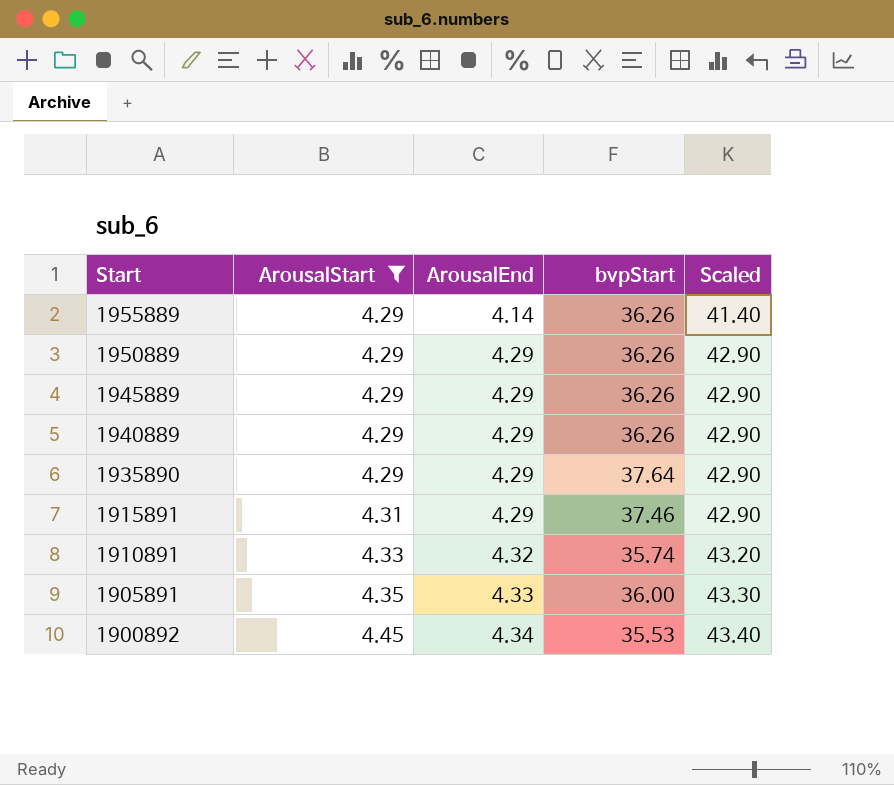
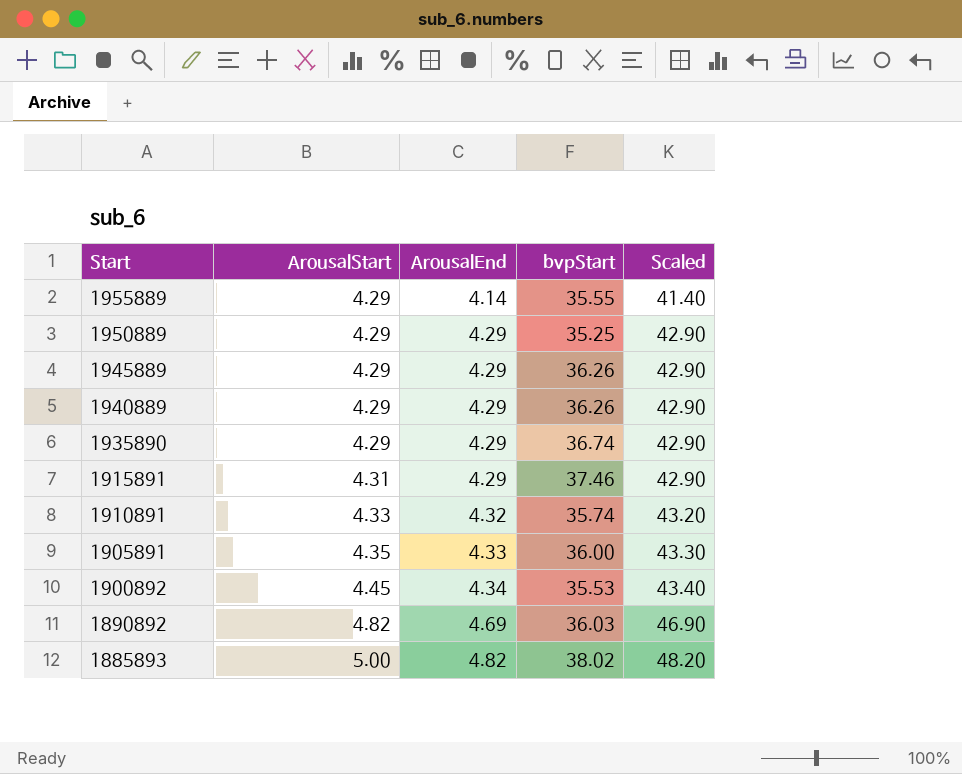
filter: ArousalStart <= 4.45 -> none
1955889 | bvpStart: 36.26 -> 35.55
1950889 | bvpStart: 36.26 -> 35.25
1935890 | bvpStart: 37.64 -> 36.74

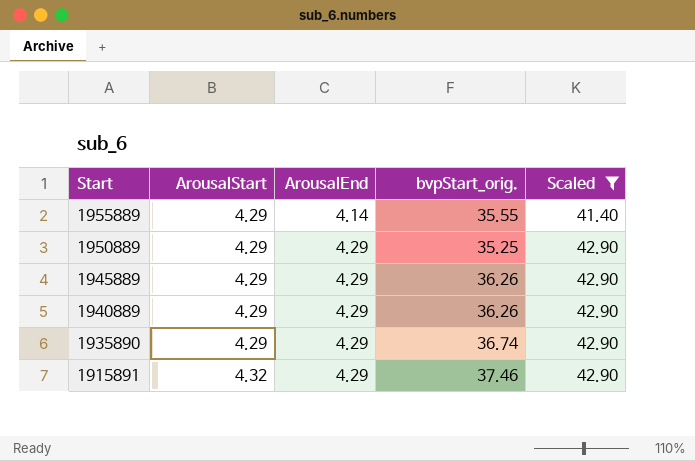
filter: none -> Scaled <= 42.90
column name: bvpStart -> bvpStart_orig.
1915891 | ArousalStart: 4.31 -> 4.32

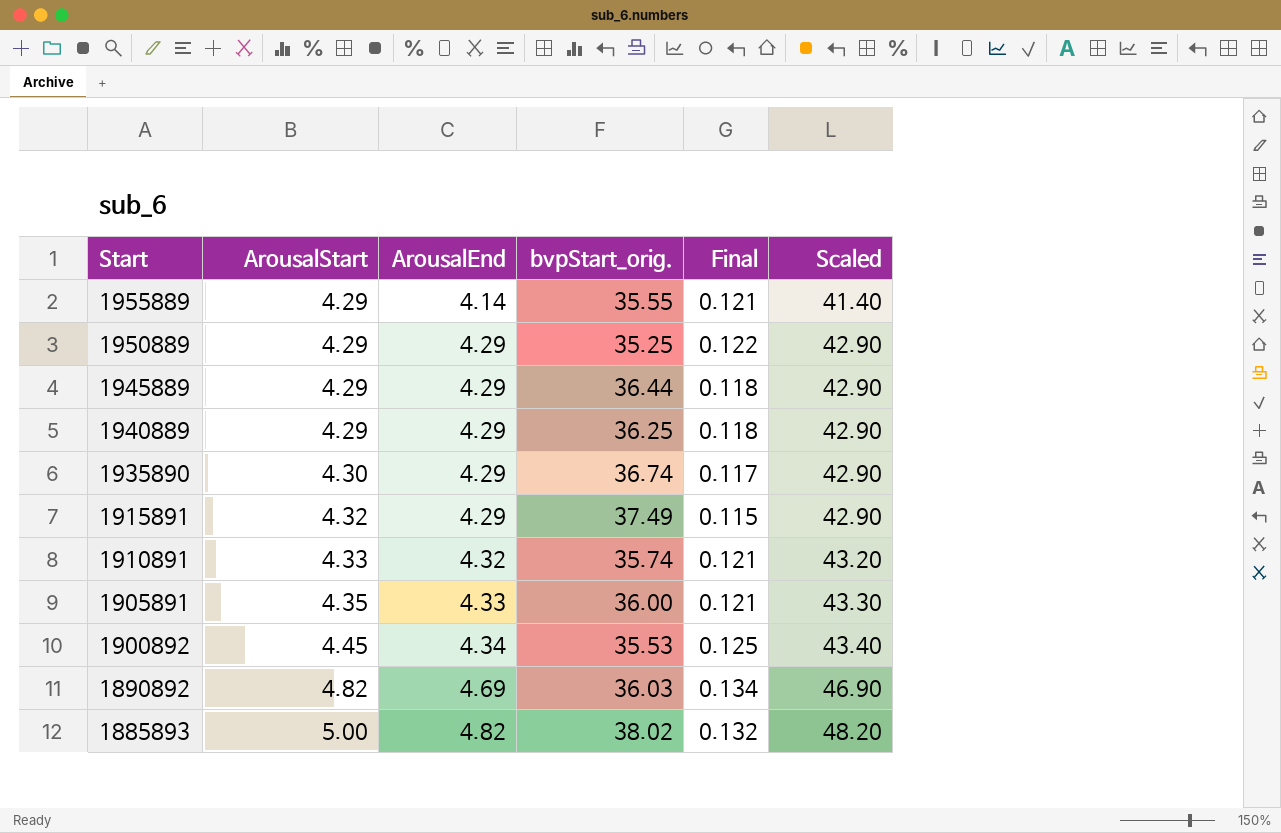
filter: Scaled <= 42.90 -> none
column Final | formula: none -> [ArousalStart] / [bvpStart_orig.]
1945889 | bvpStart_orig.: 36.26 -> 36.44
1940889 | bvpStart_orig.: 36.26 -> 36.25
1935890 | ArousalStart: 4.29 -> 4.30
1915891 | bvpStart_orig.: 37.46 -> 37.49

